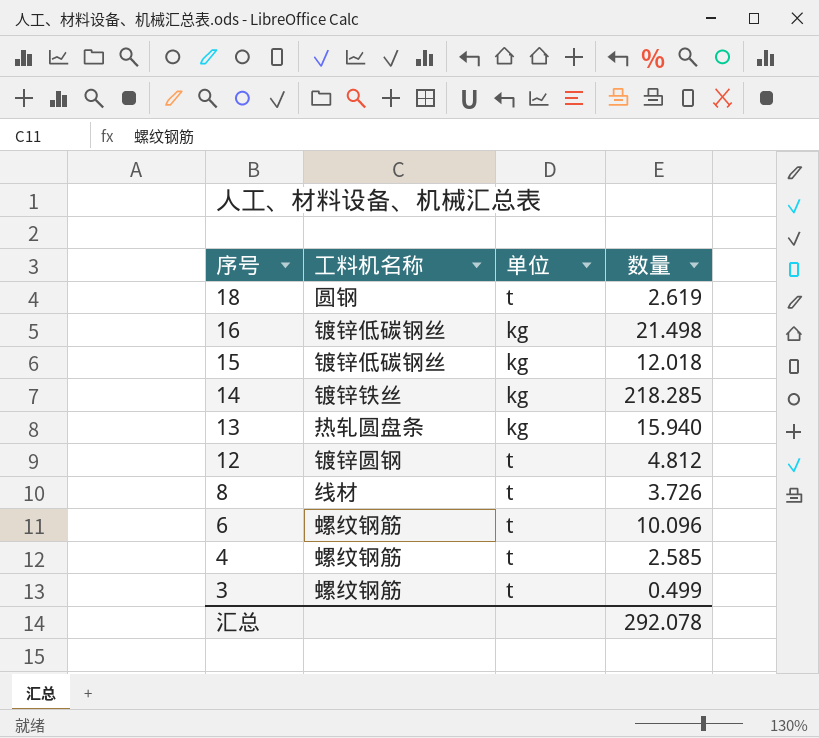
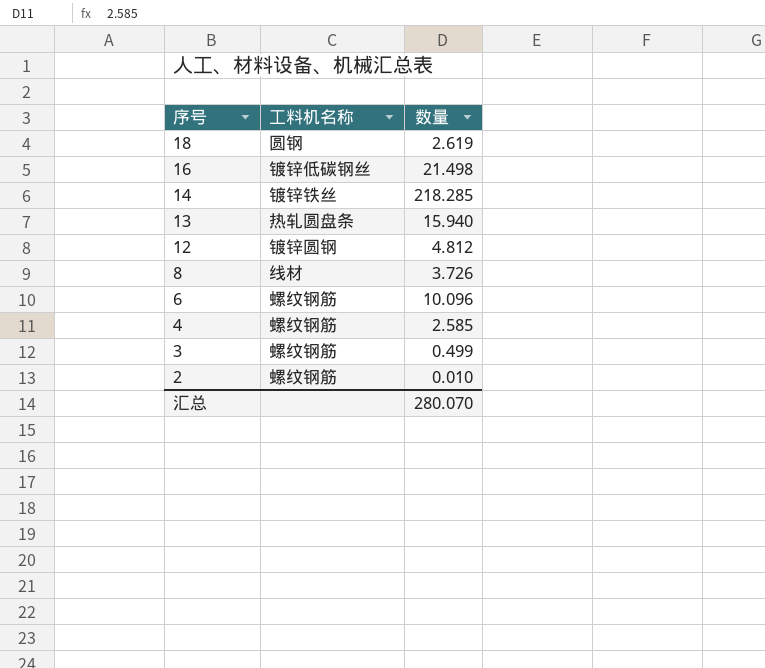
column 单位 | position: 3 -> none
row 15: 镀锌低碳钢丝 | kg | 12.018 -> none
row 2: none -> 螺纹钢筋 | 0.010
汇总 | 数量: 292.078 -> 280.070

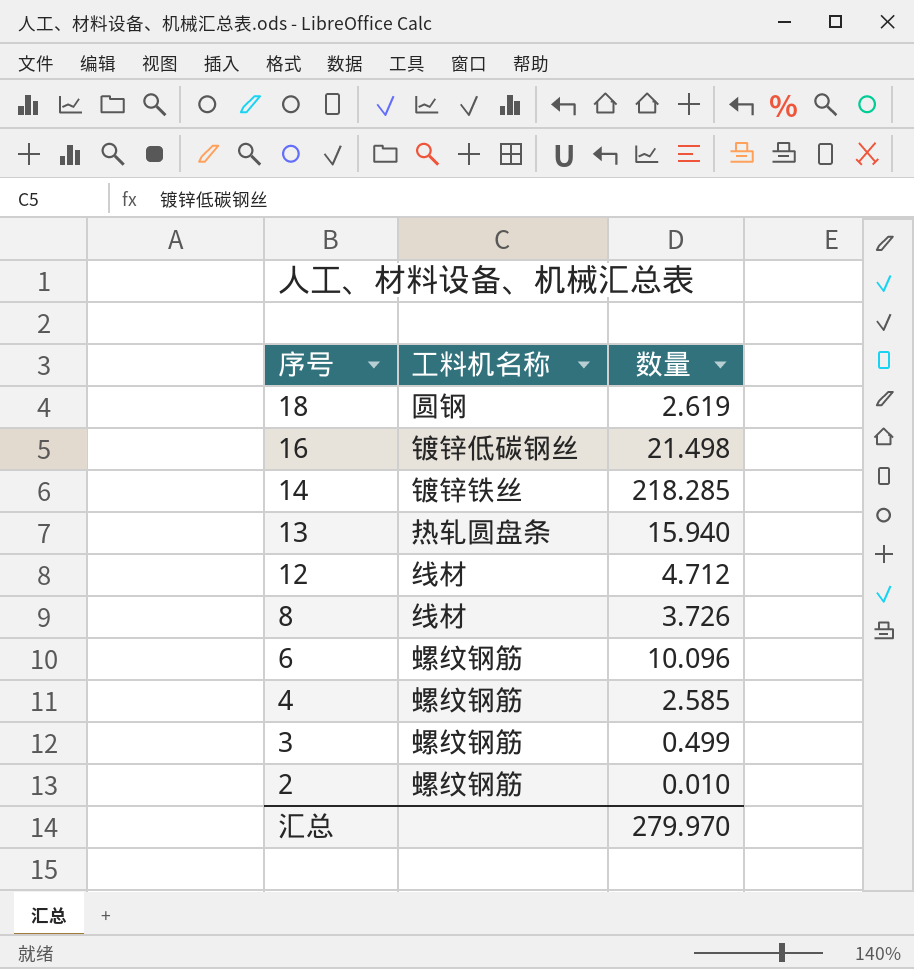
12 | 工料机名称: 镀锌圆钢 -> 线材
12 | 数量: 4.812 -> 4.712
汇总 | 数量: 280.070 -> 279.970

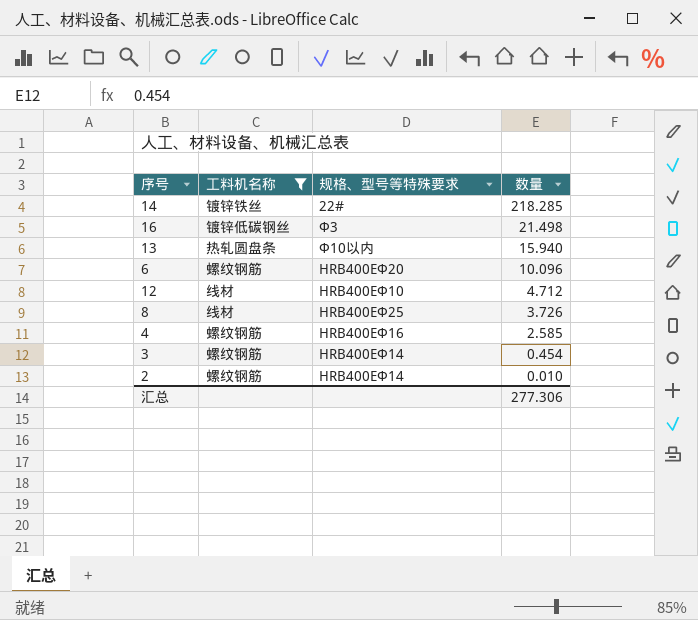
filter: none -> 工料机名称 != 圆钢
row order: 序号 descending -> 数量 descending
column 规格、型号等特殊要求 | position: none -> 3
3 | 数量: 0.499 -> 0.454
汇总 | 数量: 279.970 -> 277.306

